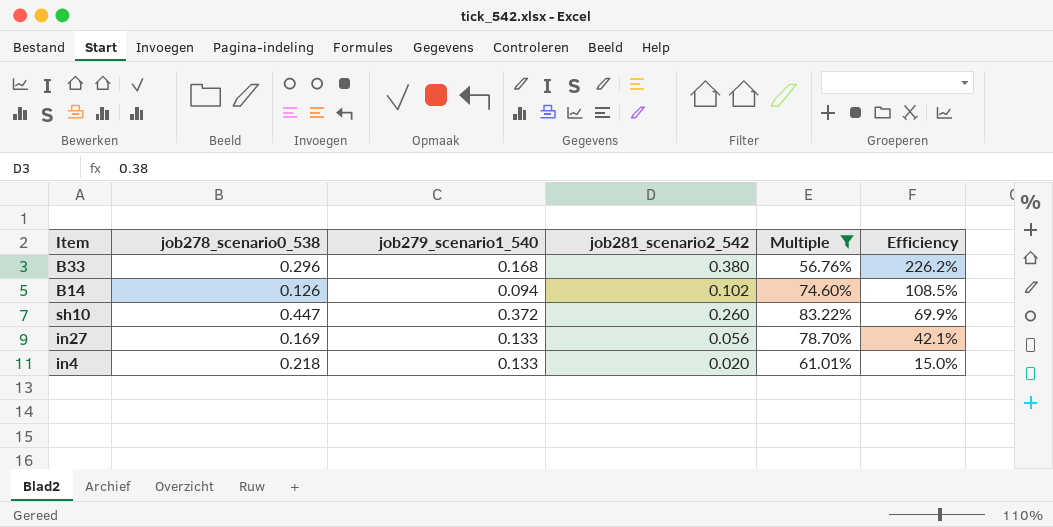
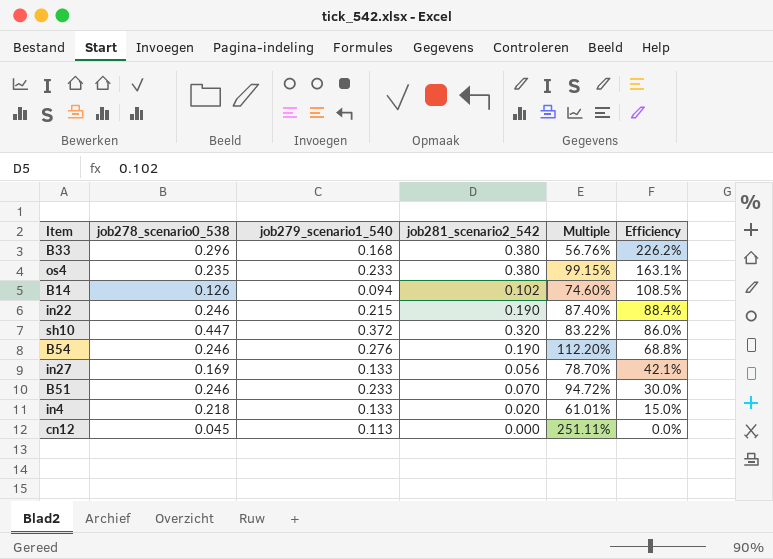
filter: Multiple <= 83.22% -> none
sh10 | job281_scenario2_542: 0.260 -> 0.320
sh10 | Efficiency: 69.9% -> 86.0%

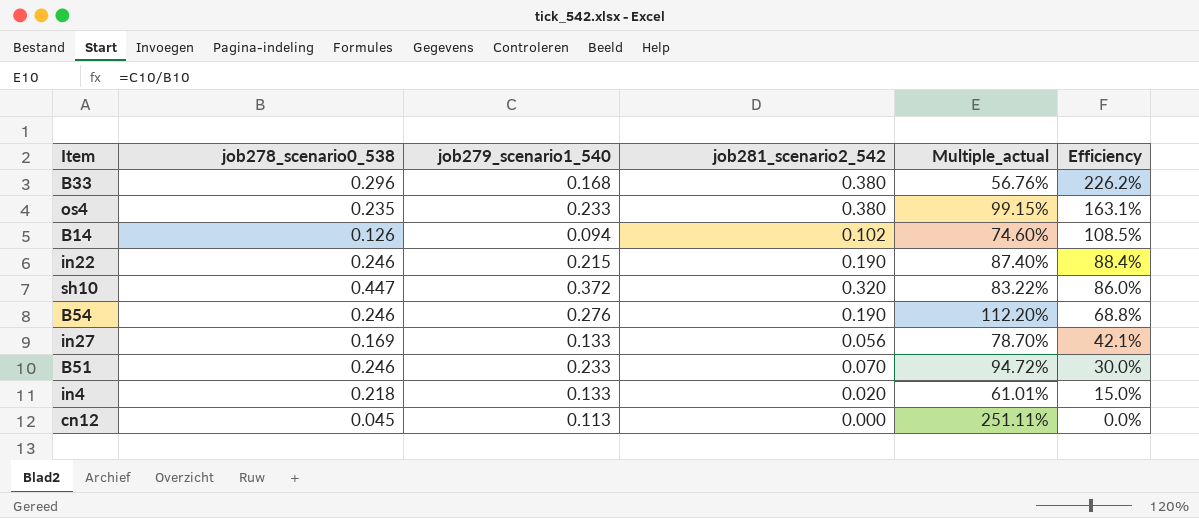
column name: Multiple -> Multiple_actual

